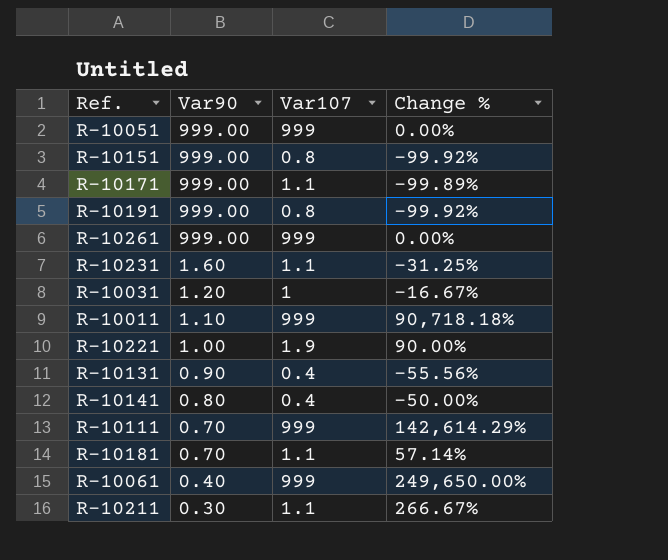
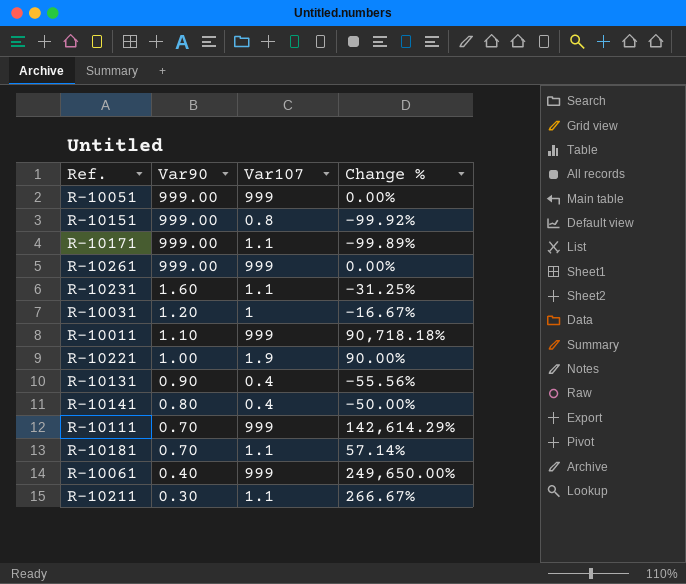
row R-10191: 999.00 | 0.8 | -99.92% -> none

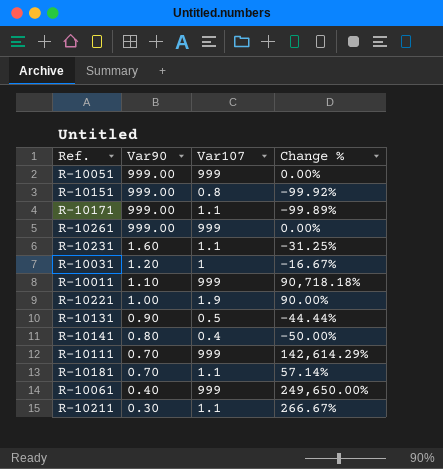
R-10131 | Var107: 0.4 -> 0.5
R-10131 | Change %: -55.56% -> -44.44%

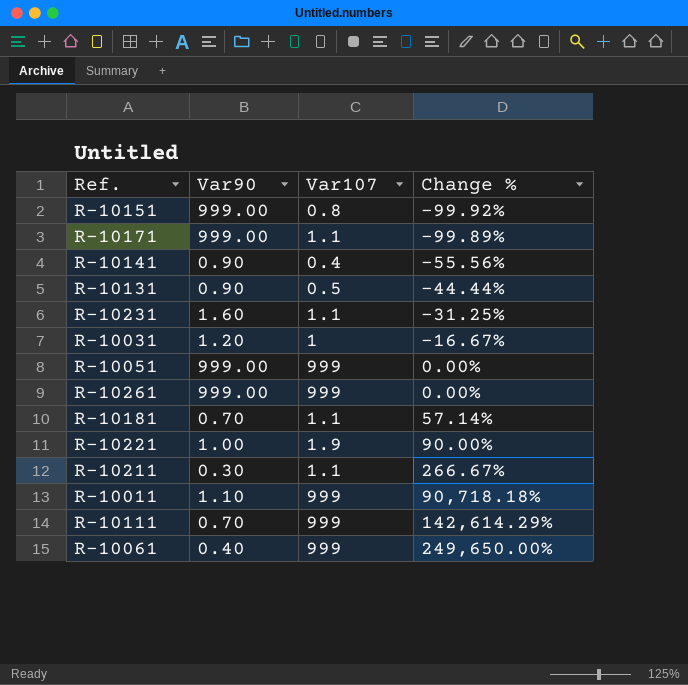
row order: Var90 descending -> Change % ascending
R-10141 | Var90: 0.80 -> 0.90
R-10141 | Change %: -50.00% -> -55.56%

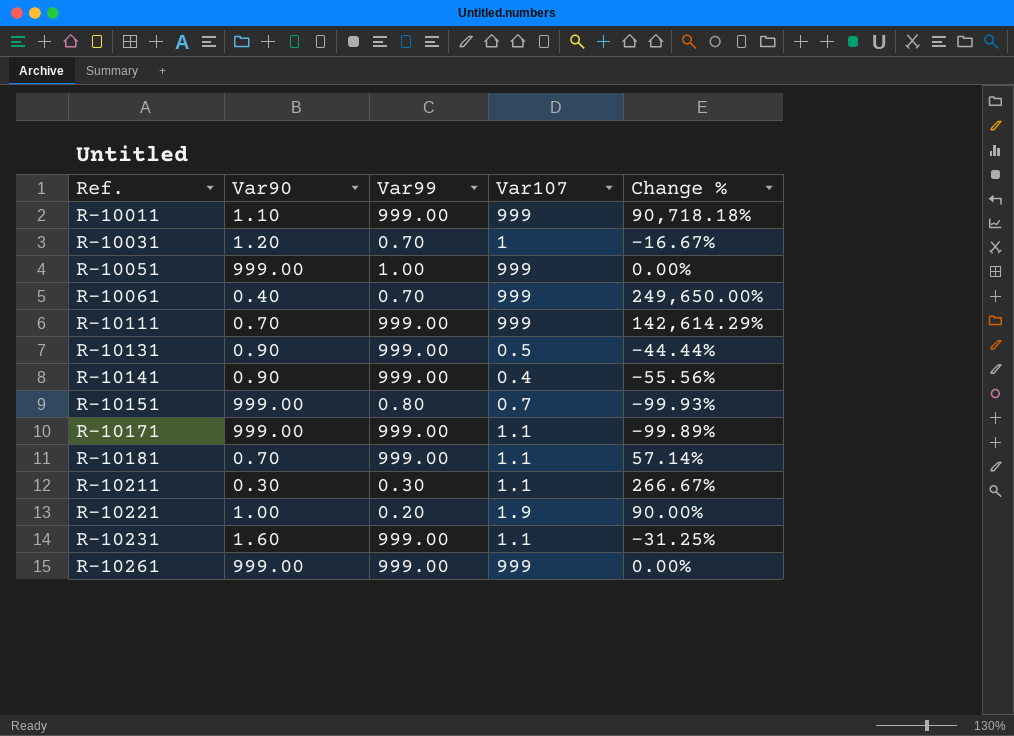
row order: Change % ascending -> Ref. ascending
column Var99 | position: none -> 3
R-10151 | Var107: 0.8 -> 0.7
R-10151 | Change %: -99.92% -> -99.93%

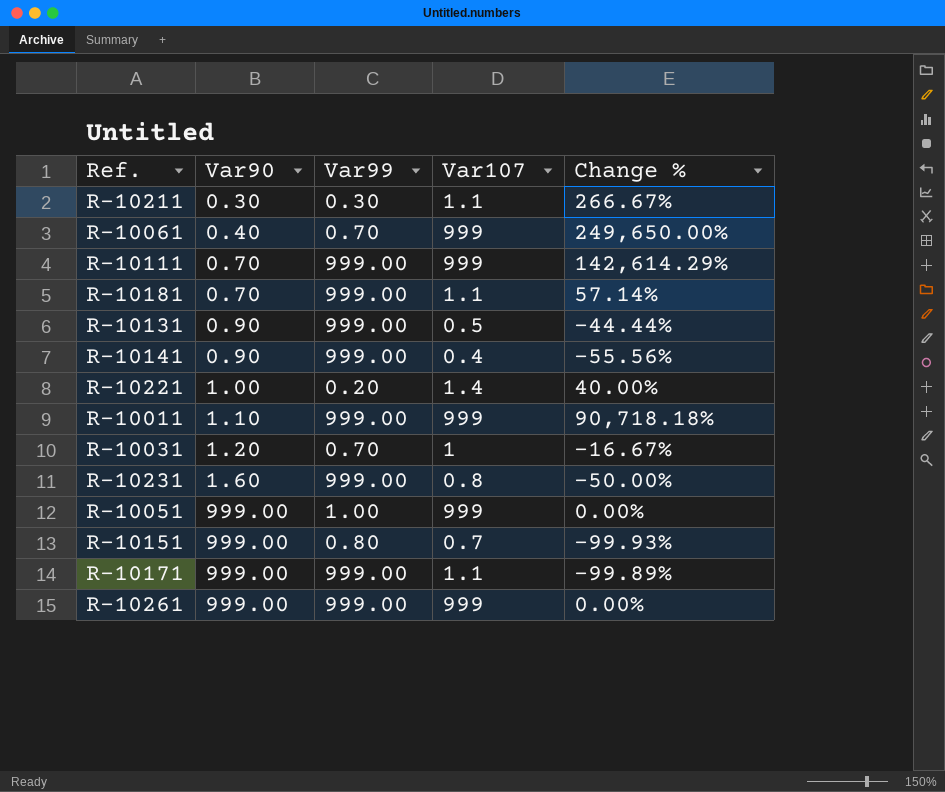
row order: Ref. ascending -> Var90 ascending
R-10221 | Var107: 1.9 -> 1.4
R-10221 | Change %: 90.00% -> 40.00%
R-10231 | Var107: 1.1 -> 0.8
R-10231 | Change %: -31.25% -> -50.00%

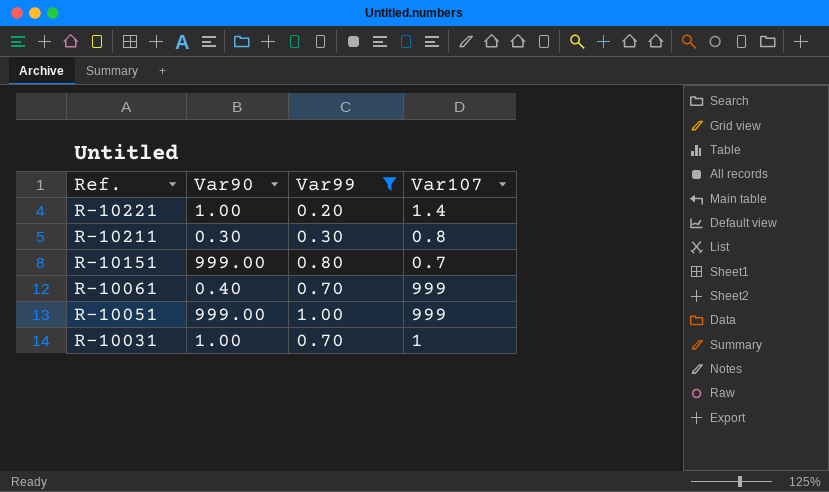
filter: none -> Var99 != 999.00
row order: Var90 ascending -> Ref. descending
column Change % | formula: ([Var107] - [Var90]) / [Var90] -> none
R-10211 | Var107: 1.1 -> 0.8
R-10031 | Var90: 1.20 -> 1.00

